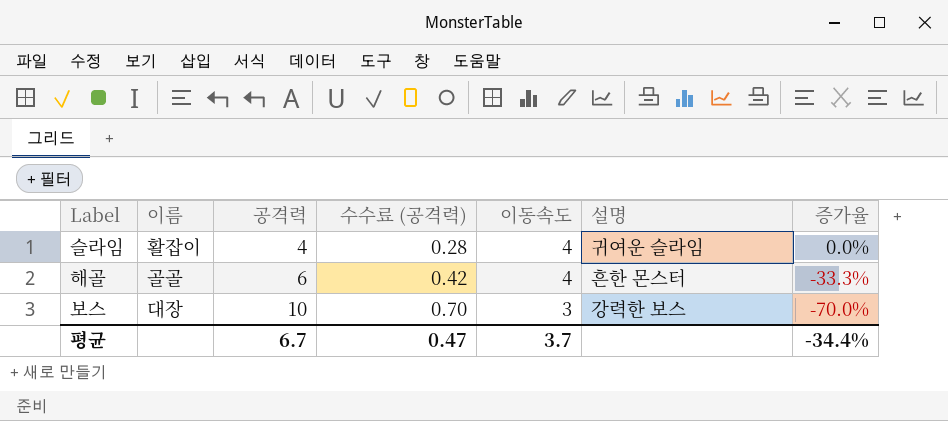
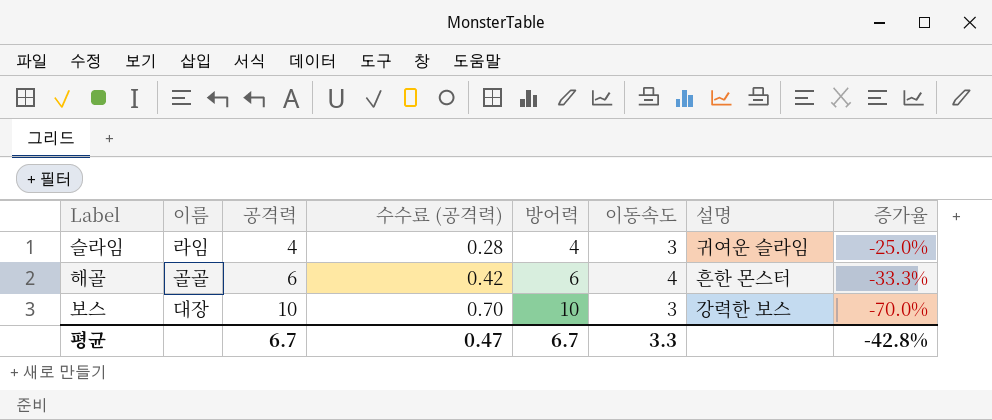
column 방어력 | position: none -> 5
슬라임 | 이름: 활잡이 -> 라임
슬라임 | 이동속도: 4 -> 3
슬라임 | 증가율: 0.0% -> -25.0%
평균 | 이동속도: 3.7 -> 3.3
평균 | 증가율: -34.4% -> -42.8%

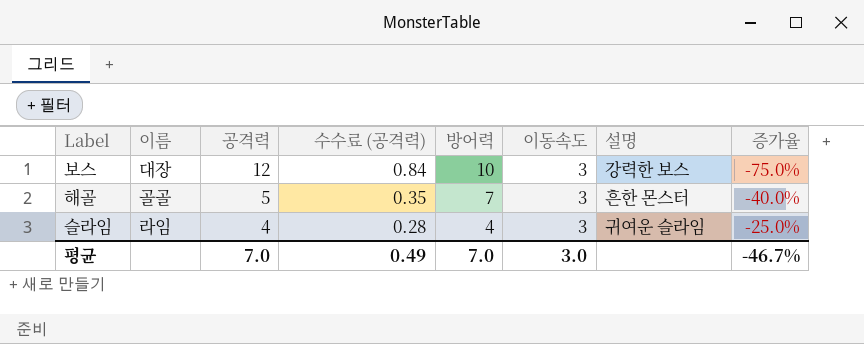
row order: 공격력 ascending -> 공격력 descending
보스 | 공격력: 10 -> 12
보스 | 수수료 (공격력): 0.70 -> 0.84
보스 | 증가율: -70.0% -> -75.0%
해골 | 공격력: 6 -> 5
해골 | 수수료 (공격력): 0.42 -> 0.35
해골 | 방어력: 6 -> 7
해골 | 이동속도: 4 -> 3
해골 | 증가율: -33.3% -> -40.0%
평균 | 공격력: 6.7 -> 7.0
평균 | 수수료 (공격력): 0.47 -> 0.49
평균 | 방어력: 6.7 -> 7.0
평균 | 이동속도: 3.3 -> 3.0
평균 | 증가율: -42.8% -> -46.7%

